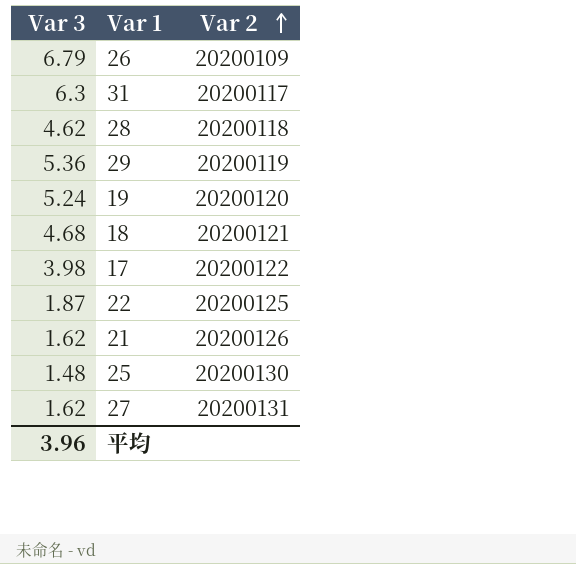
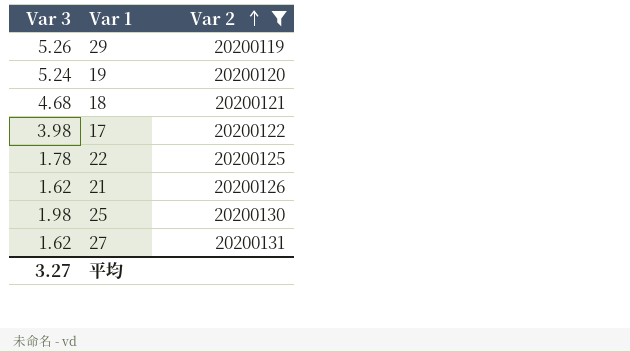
filter: none -> Var 2 >= 20200119
29 | Var 3: 5.36 -> 5.26
22 | Var 3: 1.87 -> 1.78
25 | Var 3: 1.48 -> 1.98
平均 | Var 3: 3.96 -> 3.27

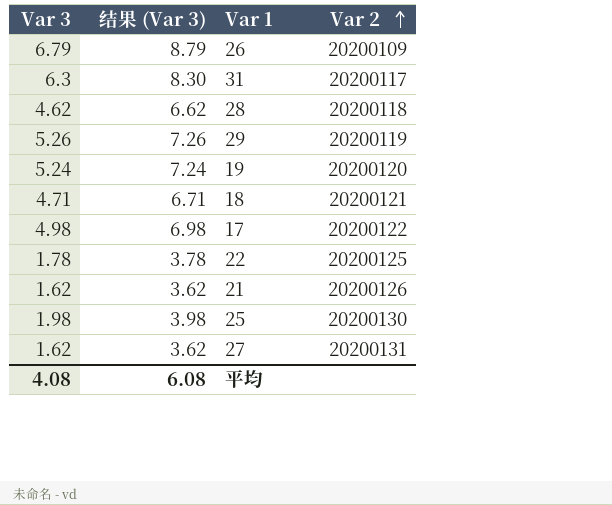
filter: Var 2 >= 20200119 -> none
column 结果 (Var 3) | formula: none -> [Var 3] + 2
18 | Var 3: 4.68 -> 4.71
17 | Var 3: 3.98 -> 4.98
平均 | Var 3: 3.27 -> 4.08

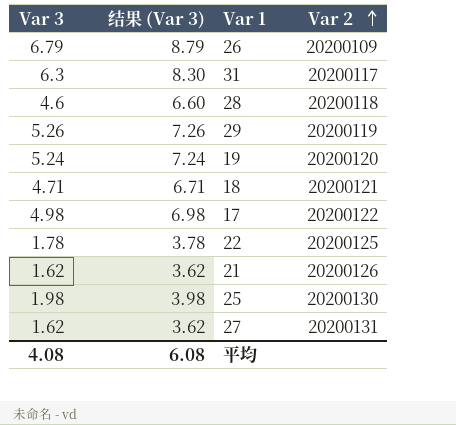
28 | Var 3: 4.62 -> 4.6
28 | 结果 (Var 3): 6.62 -> 6.60

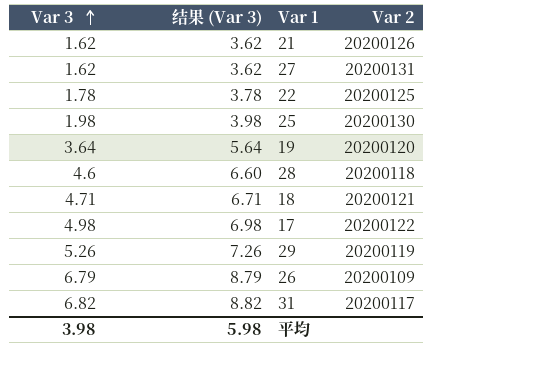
row order: Var 2 ascending -> Var 3 ascending
19 | Var 3: 5.24 -> 3.64
19 | 结果 (Var 3): 7.24 -> 5.64
31 | Var 3: 6.3 -> 6.82
31 | 结果 (Var 3): 8.30 -> 8.82
平均 | Var 3: 4.08 -> 3.98
平均 | 结果 (Var 3): 6.08 -> 5.98

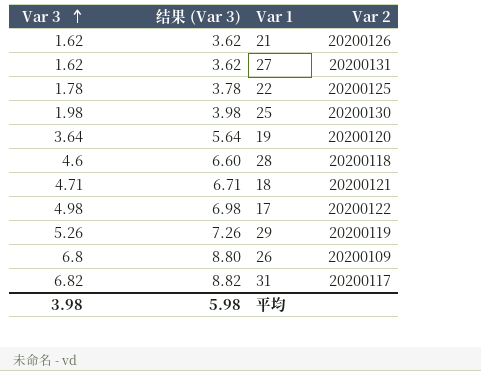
26 | Var 3: 6.79 -> 6.8
26 | 结果 (Var 3): 8.79 -> 8.80

